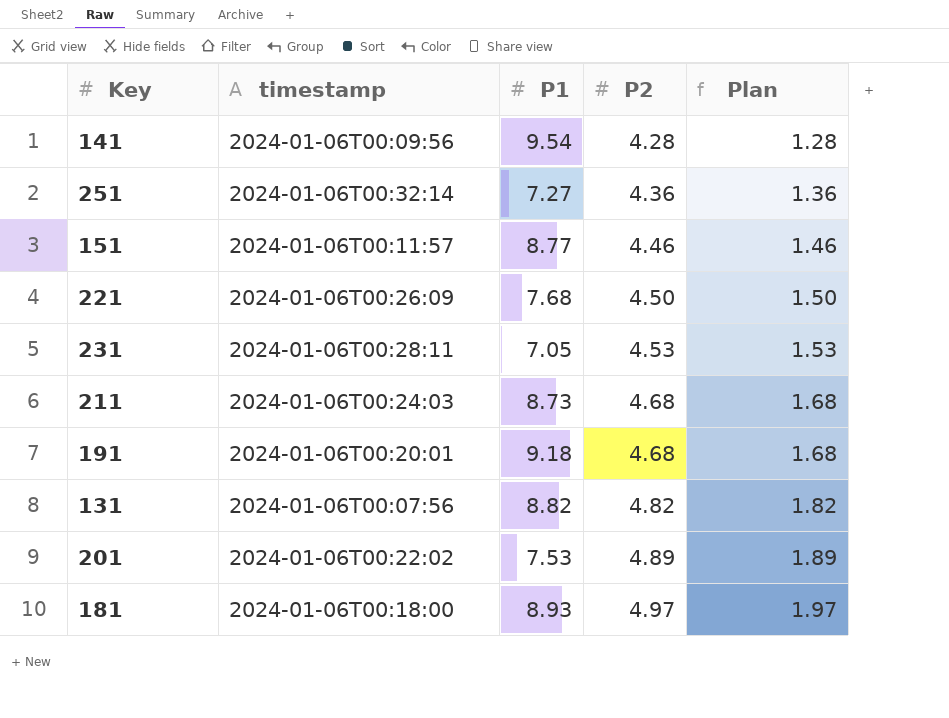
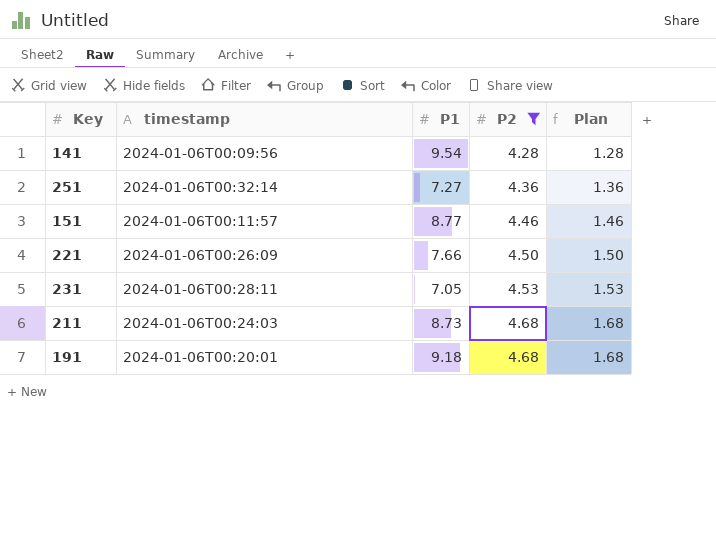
filter: none -> P2 <= 4.68
221 | P1: 7.68 -> 7.66

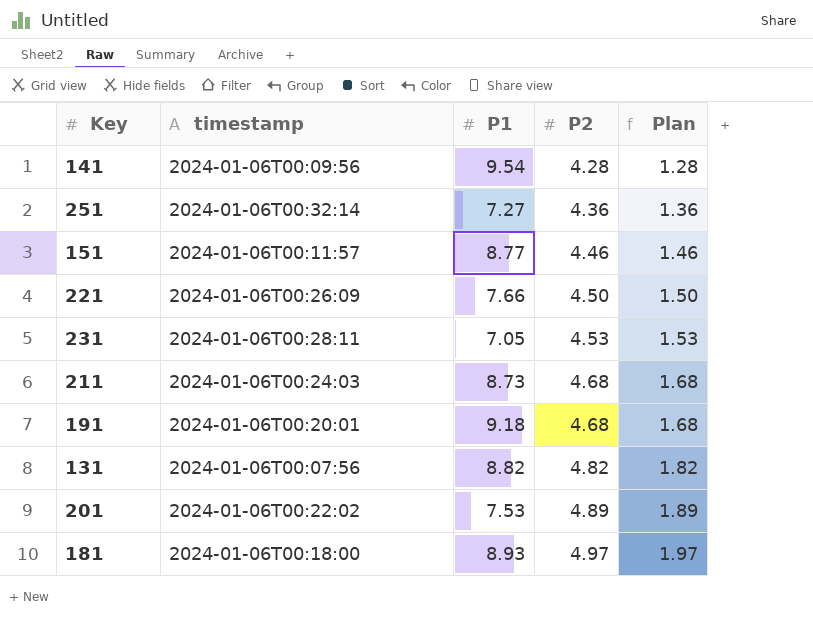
filter: P2 <= 4.68 -> none

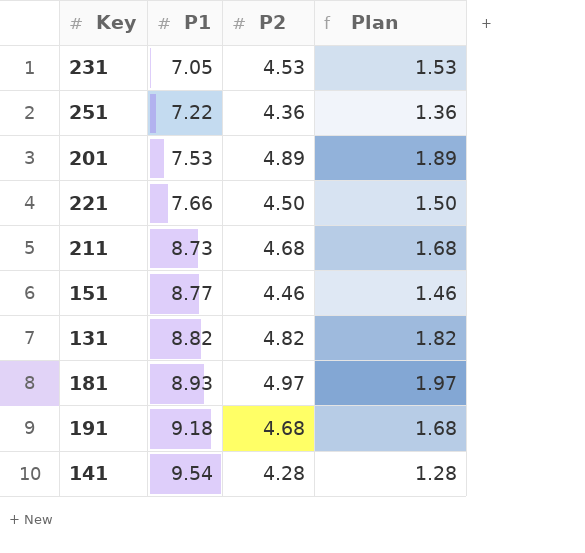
row order: P2 ascending -> P1 ascending
column timestamp | position: 2 -> none
251 | P1: 7.27 -> 7.22

